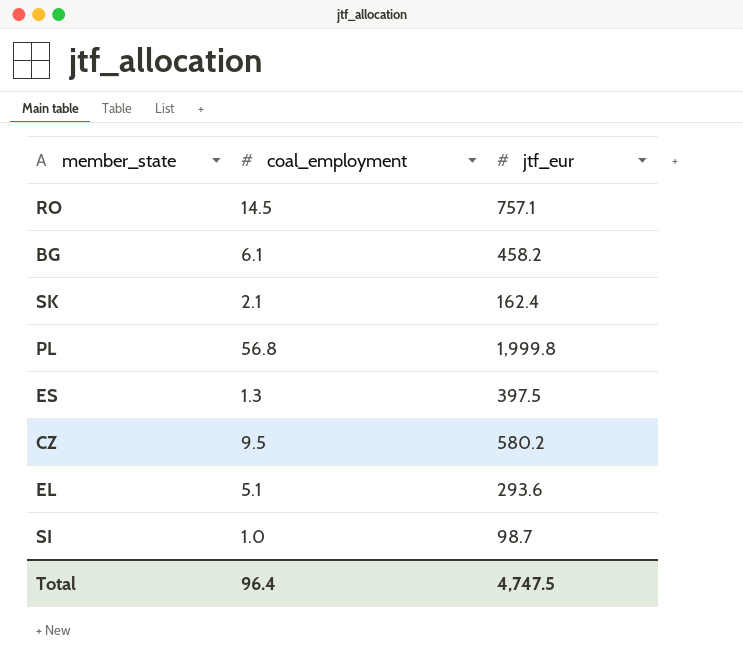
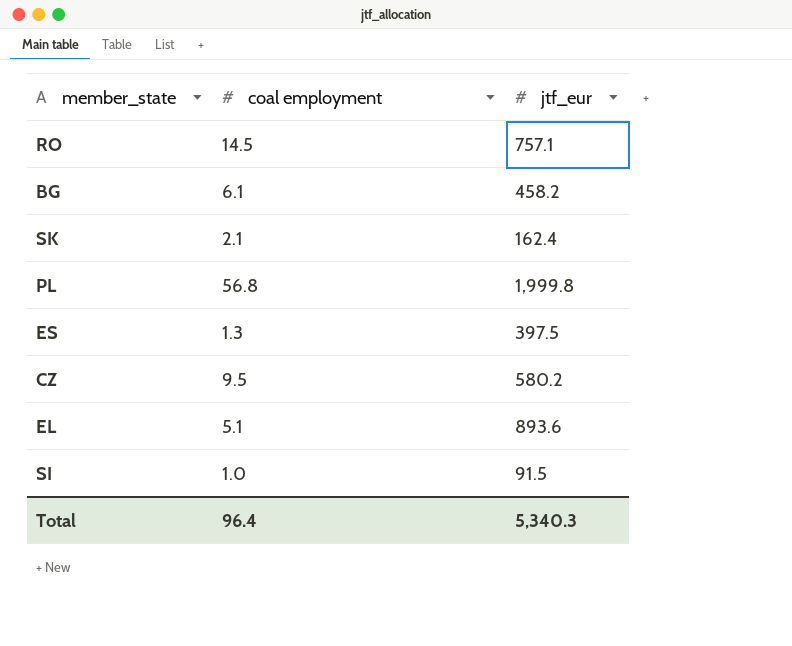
column name: coal_employment -> coal employment
EL | jtf_eur: 293.6 -> 893.6
SI | jtf_eur: 98.7 -> 91.5
Total | jtf_eur: 4,747.5 -> 5,340.3

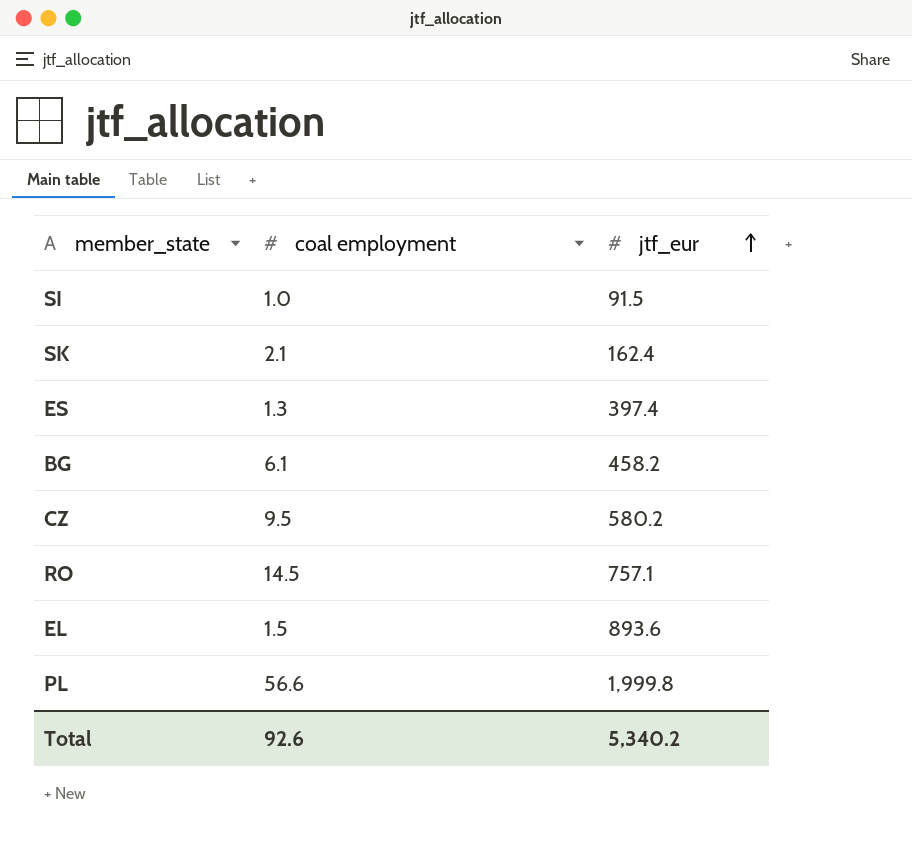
row order: none -> jtf_eur ascending
ES | jtf_eur: 397.5 -> 397.4
EL | coal employment: 5.1 -> 1.5
PL | coal employment: 56.8 -> 56.6
Total | coal employment: 96.4 -> 92.6
Total | jtf_eur: 5,340.3 -> 5,340.2

